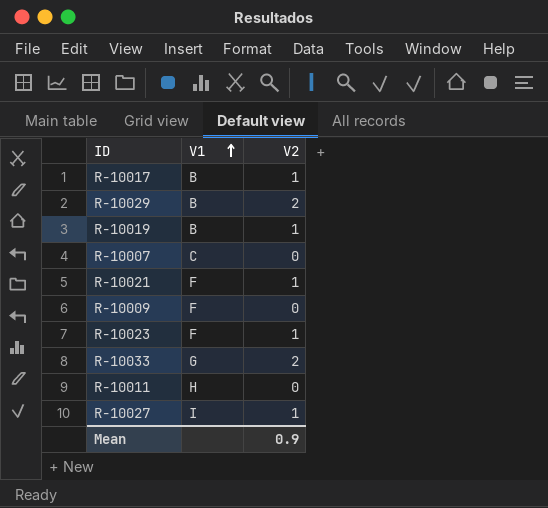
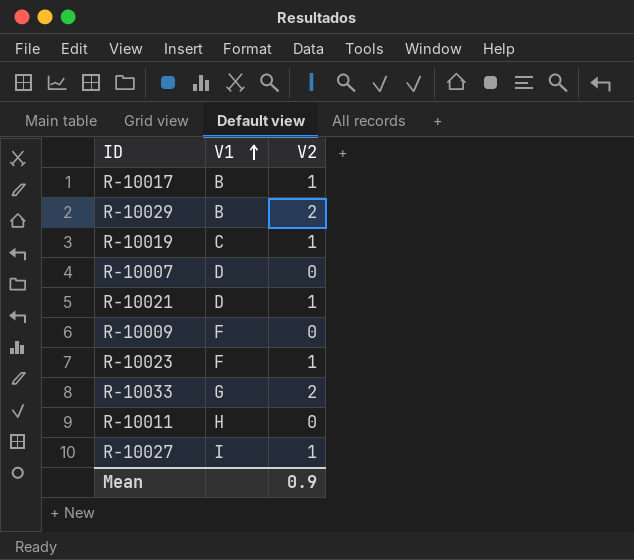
R-10019 | V1: B -> C
R-10007 | V1: C -> D
R-10021 | V1: F -> D

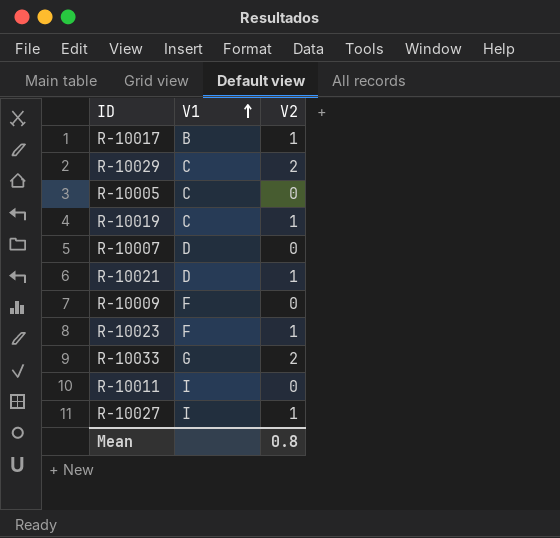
R-10029 | V1: B -> C
row R-10005: none -> C | 0
R-10011 | V1: H -> I
Mean | V2: 0.9 -> 0.8

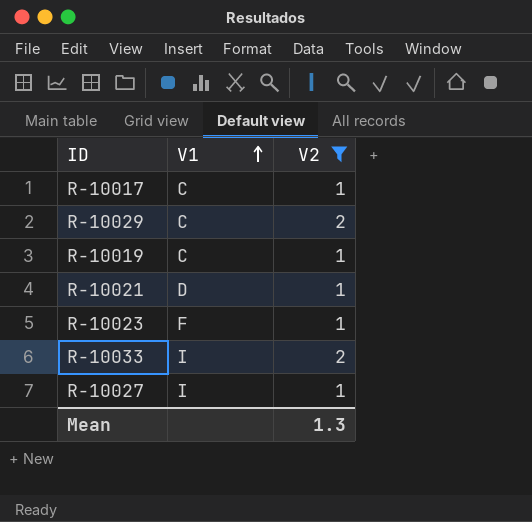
filter: none -> V2 != 0
R-10017 | V1: B -> C
R-10033 | V1: G -> I
Mean | V2: 0.8 -> 1.3

